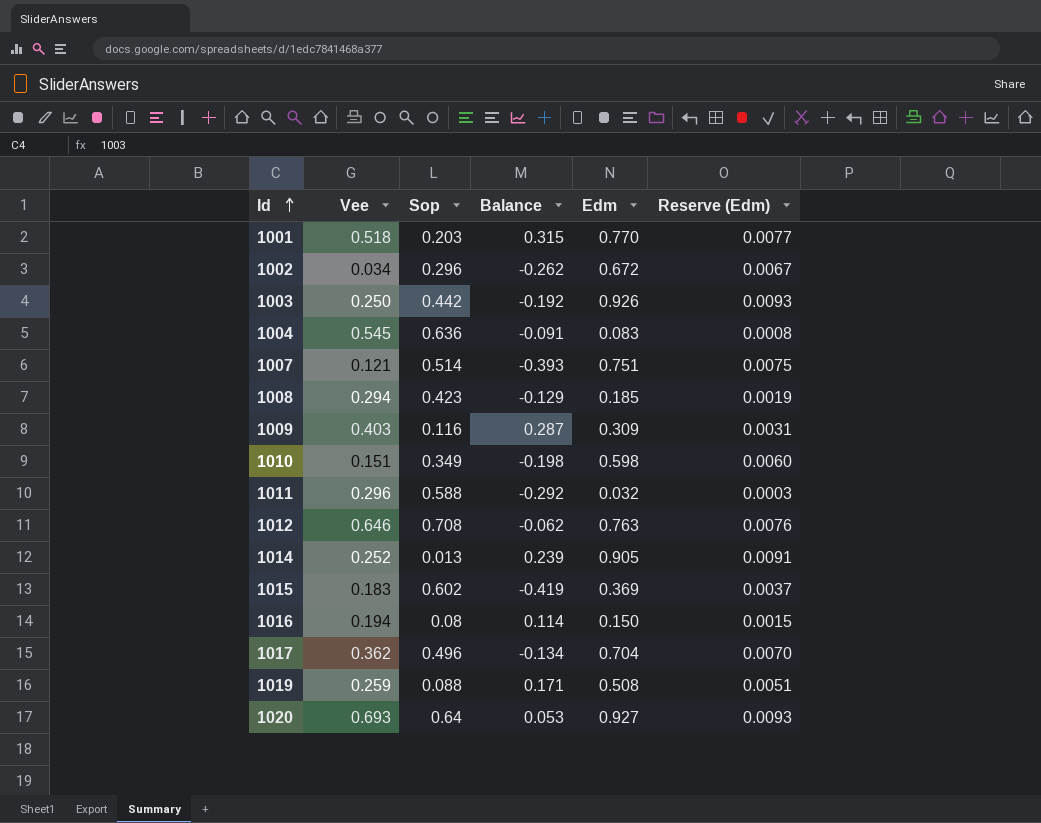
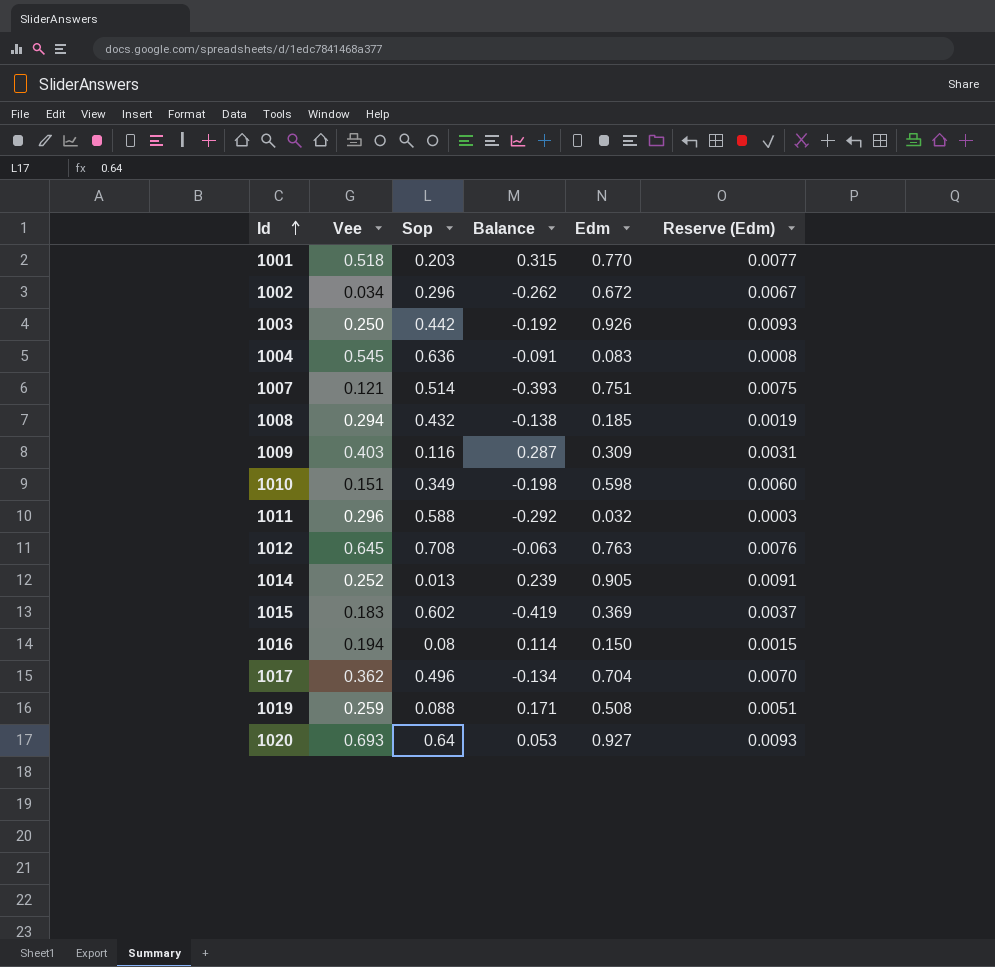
1008 | Sop: 0.423 -> 0.432
1008 | Balance: -0.129 -> -0.138
1012 | Vee: 0.646 -> 0.645
1012 | Balance: -0.062 -> -0.063

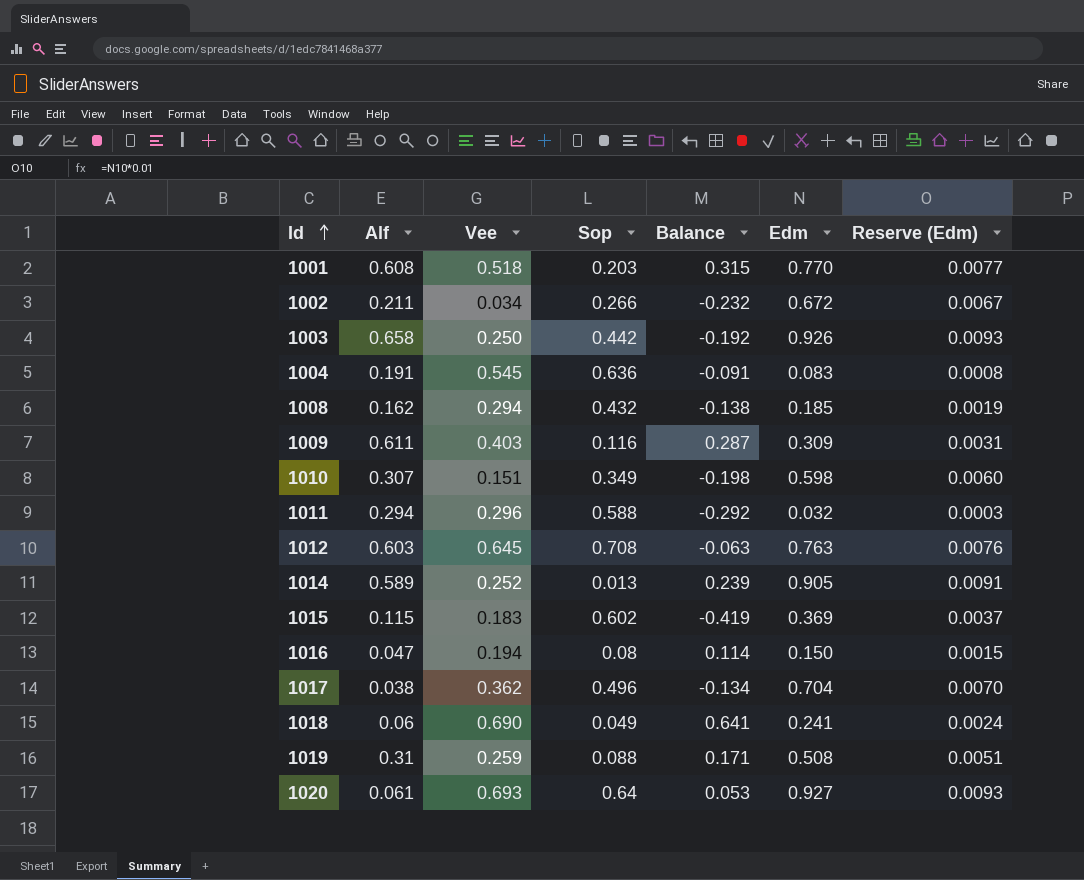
column Alf | position: none -> 2
row 1007: 0.121 | 0.514 | -0.393 | 0.751 | 0.0075 -> none
1002 | Sop: 0.296 -> 0.266
1002 | Balance: -0.262 -> -0.232
row 1018: none -> 0.06 | 0.690 | 0.049 | 0.641 | 0.241 | 0.0024

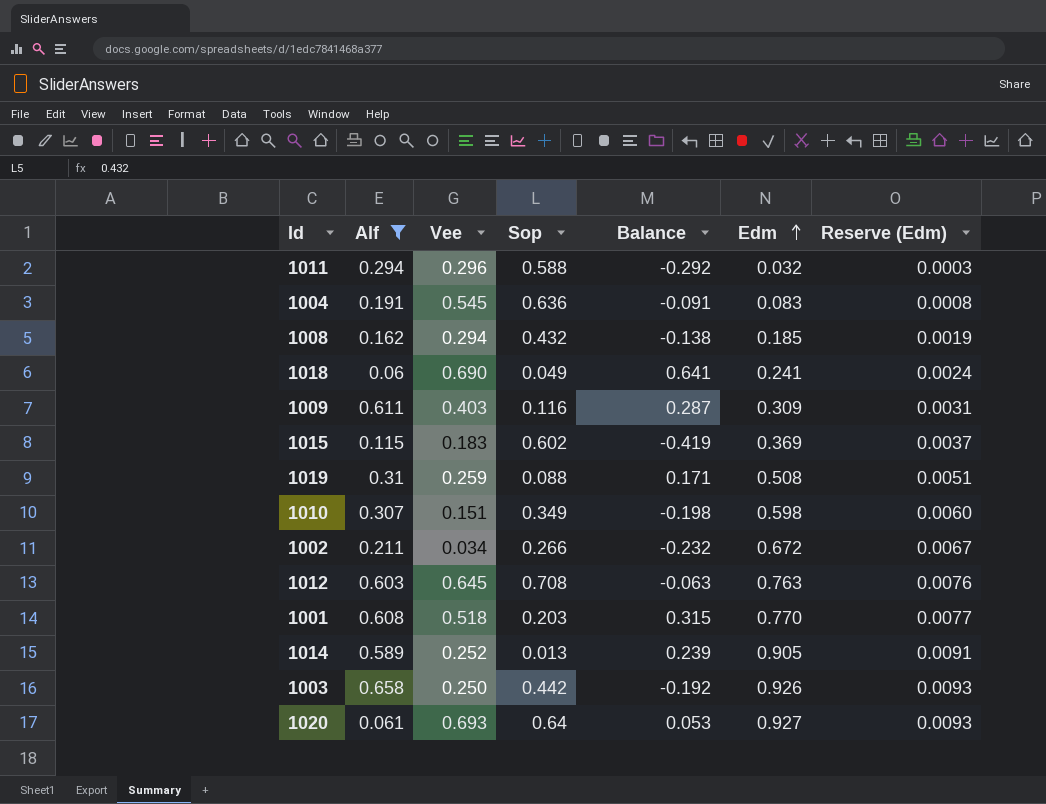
filter: none -> Alf >= 0.06
row order: Id ascending -> Edm ascending

